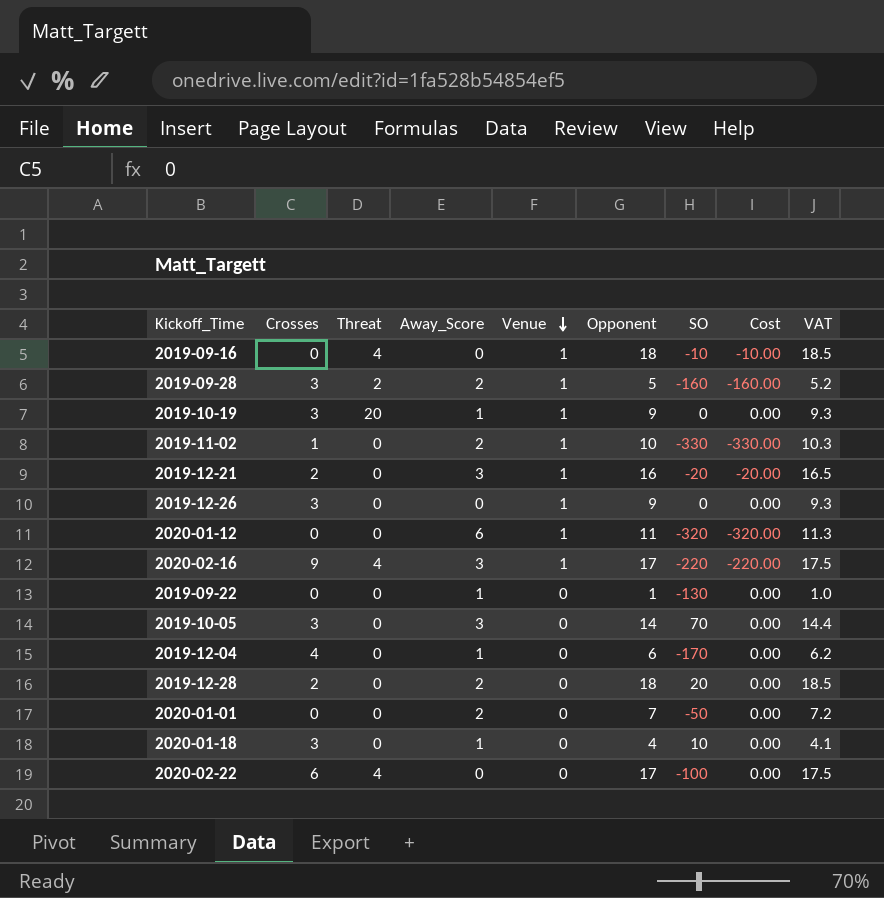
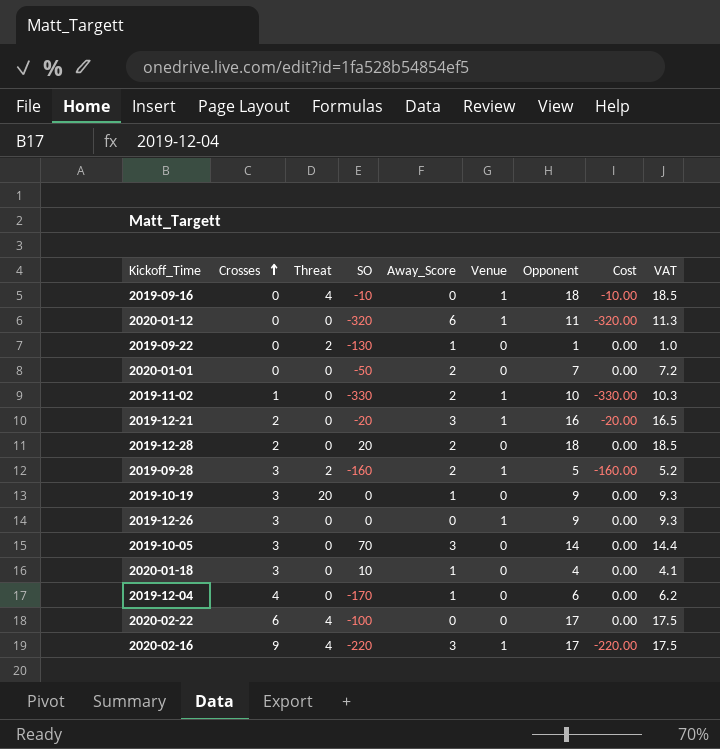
row order: Venue descending -> Crosses ascending
column SO | position: 7 -> 4
2019-09-22 | Threat: 0 -> 2
2019-10-19 | Venue: 1 -> 0

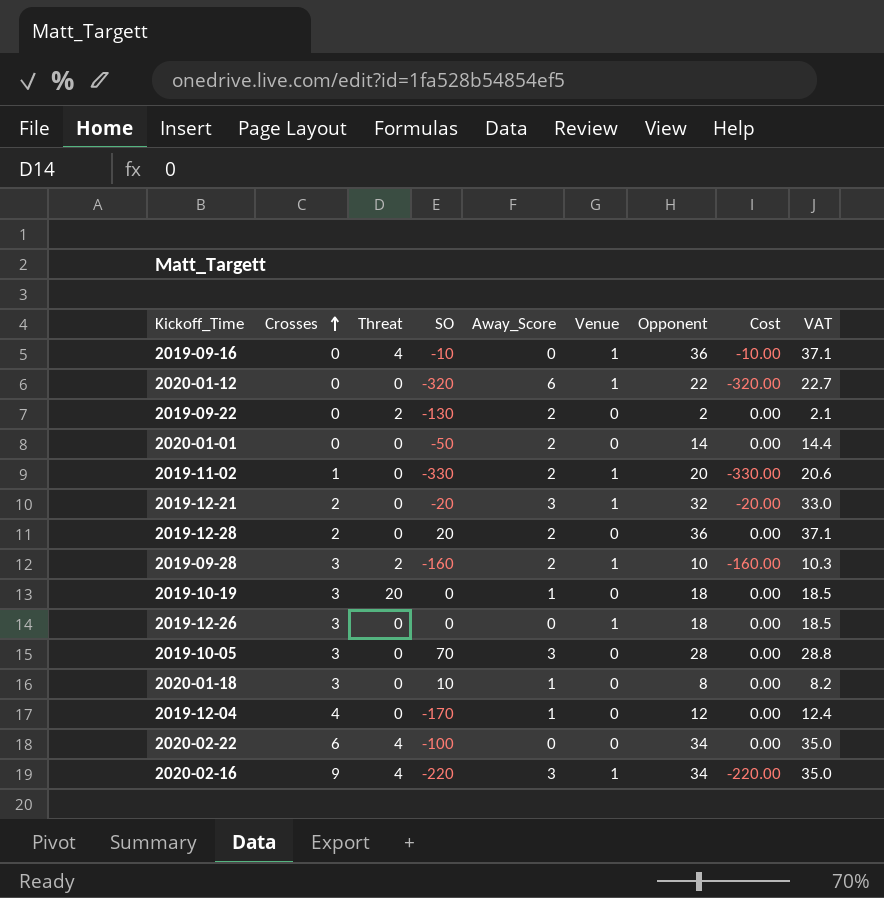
2019-09-16 | Opponent: 18 -> 36
2019-09-16 | VAT: 18.5 -> 37.1
2020-01-12 | Opponent: 11 -> 22
2020-01-12 | VAT: 11.3 -> 22.7
2019-09-22 | Away_Score: 1 -> 2
2019-09-22 | Opponent: 1 -> 2
2019-09-22 | VAT: 1.0 -> 2.1
2020-01-01 | Opponent: 7 -> 14
2020-01-01 | VAT: 7.2 -> 14.4
2019-11-02 | Opponent: 10 -> 20
2019-11-02 | VAT: 10.3 -> 20.6
2019-12-21 | Opponent: 16 -> 32
2019-12-21 | VAT: 16.5 -> 33.0
2019-12-28 | Opponent: 18 -> 36
2019-12-28 | VAT: 18.5 -> 37.1
2019-09-28 | Opponent: 5 -> 10
2019-09-28 | VAT: 5.2 -> 10.3
2019-10-19 | Opponent: 9 -> 18
2019-10-19 | VAT: 9.3 -> 18.5
2019-12-26 | Opponent: 9 -> 18
2019-12-26 | VAT: 9.3 -> 18.5
2019-10-05 | Opponent: 14 -> 28
2019-10-05 | VAT: 14.4 -> 28.8
2020-01-18 | Opponent: 4 -> 8
2020-01-18 | VAT: 4.1 -> 8.2
2019-12-04 | Opponent: 6 -> 12
2019-12-04 | VAT: 6.2 -> 12.4
2020-02-22 | Opponent: 17 -> 34
2020-02-22 | VAT: 17.5 -> 35.0
2020-02-16 | Opponent: 17 -> 34
2020-02-16 | VAT: 17.5 -> 35.0

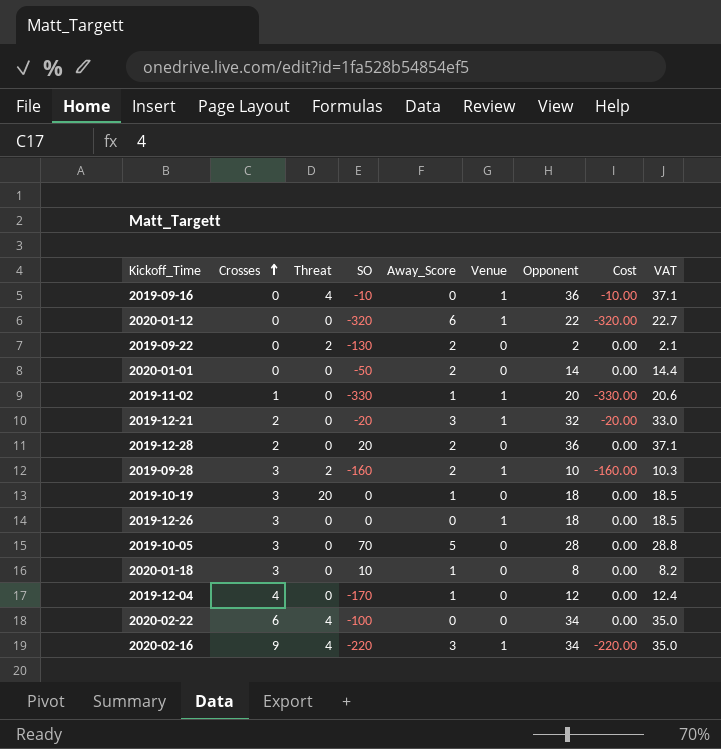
2019-11-02 | Away_Score: 2 -> 1
2019-10-05 | Away_Score: 3 -> 5

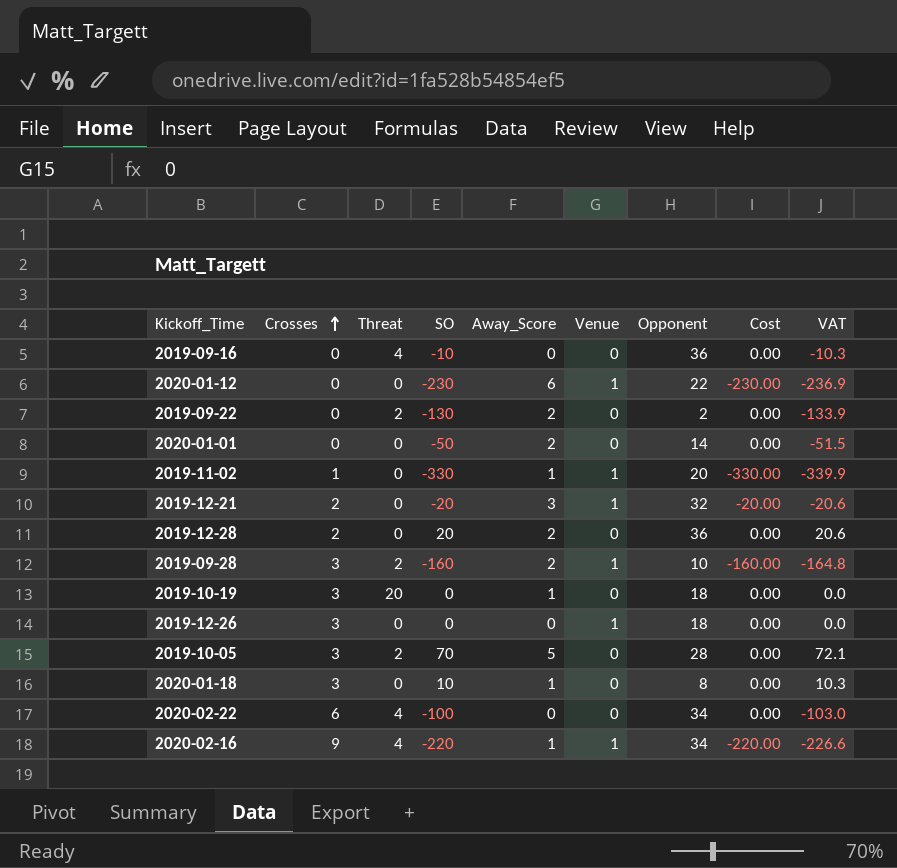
column VAT | formula: [Opponent] * 1.03 -> [SO] * 1.03
row 2019-12-04: 4 | 0 | -170 | 1 | 0 | 12 | 0.00 | 12.4 -> none
2019-09-16 | Venue: 1 -> 0
2019-09-16 | Cost: -10.00 -> 0.00
2020-01-12 | SO: -320 -> -230
2020-01-12 | Cost: -320.00 -> -230.00
2019-10-05 | Threat: 0 -> 2
2020-02-16 | Away_Score: 3 -> 1

